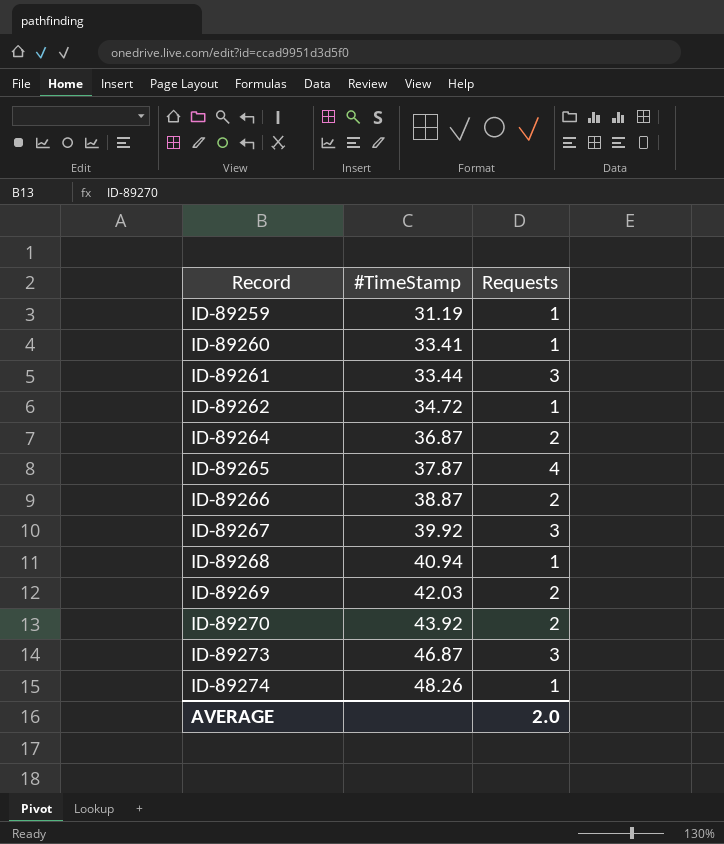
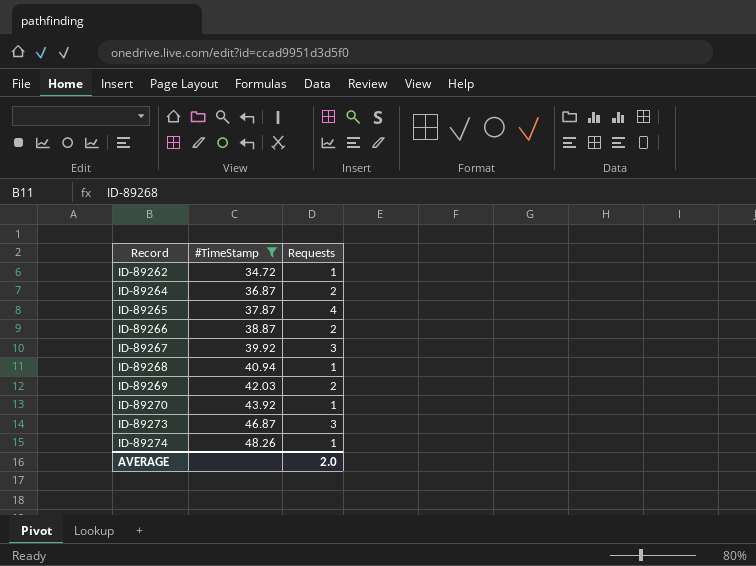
filter: none -> #TimeStamp >= 34.72
ID-89270 | Requests: 2 -> 1

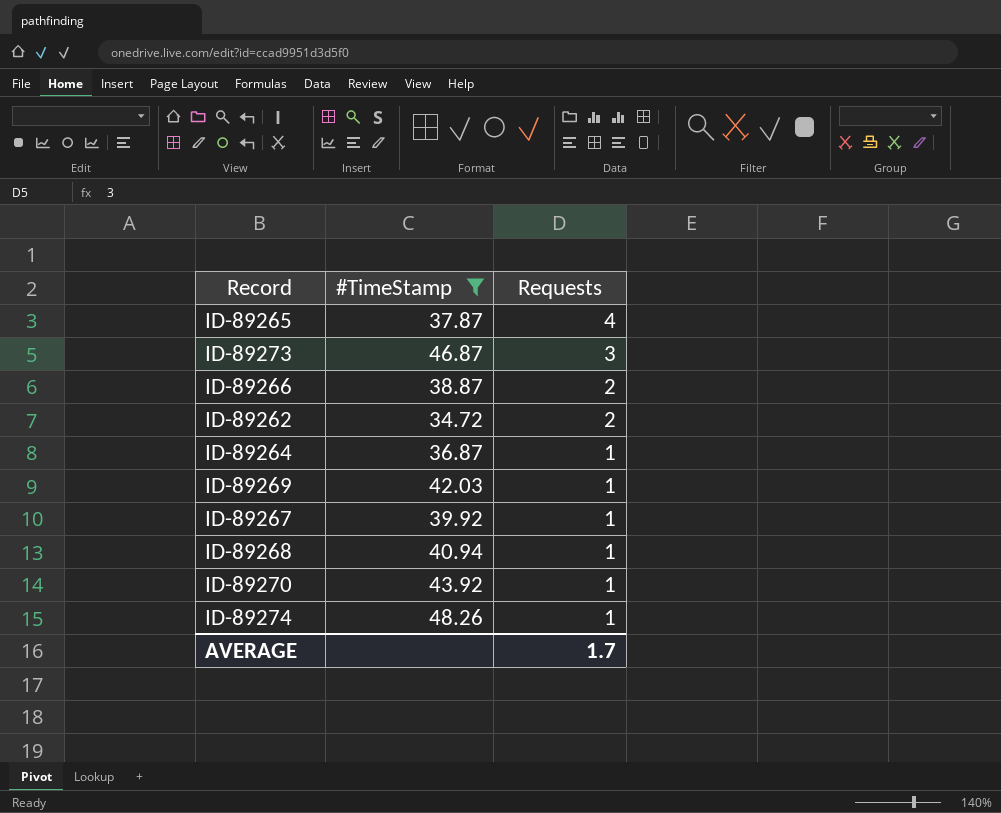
row order: Record ascending -> Requests descending
ID-89262 | Requests: 1 -> 2
ID-89264 | Requests: 2 -> 1
ID-89269 | Requests: 2 -> 1
ID-89267 | Requests: 3 -> 1
AVERAGE | Requests: 2.0 -> 1.7

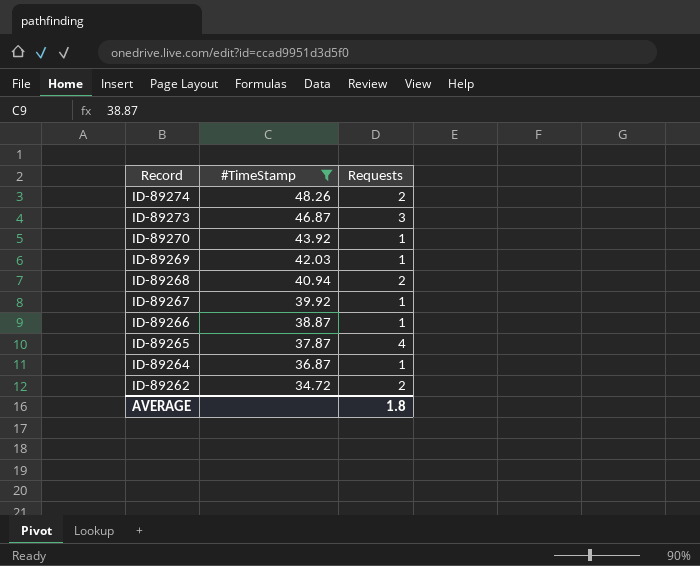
row order: Requests descending -> Record descending
ID-89274 | Requests: 1 -> 2
ID-89268 | Requests: 1 -> 2
ID-89266 | Requests: 2 -> 1
AVERAGE | Requests: 1.7 -> 1.8

